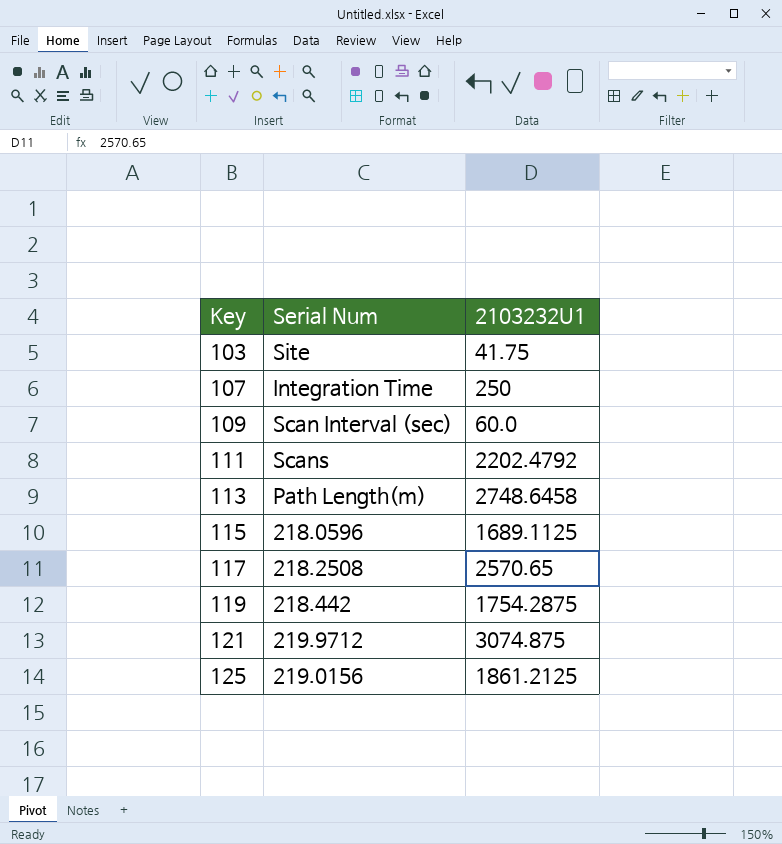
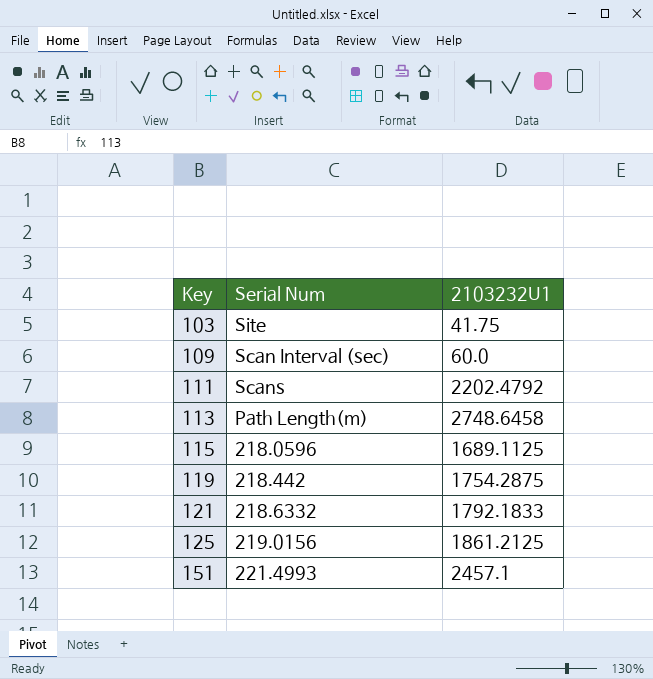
row 107: Integration Time | 250 -> none
row 117: 218.2508 | 2570.65 -> none
121 | Serial Num: 219.9712 -> 218.6332
121 | 2103232U1: 3074.875 -> 1792.1833
row 151: none -> 221.4993 | 2457.1

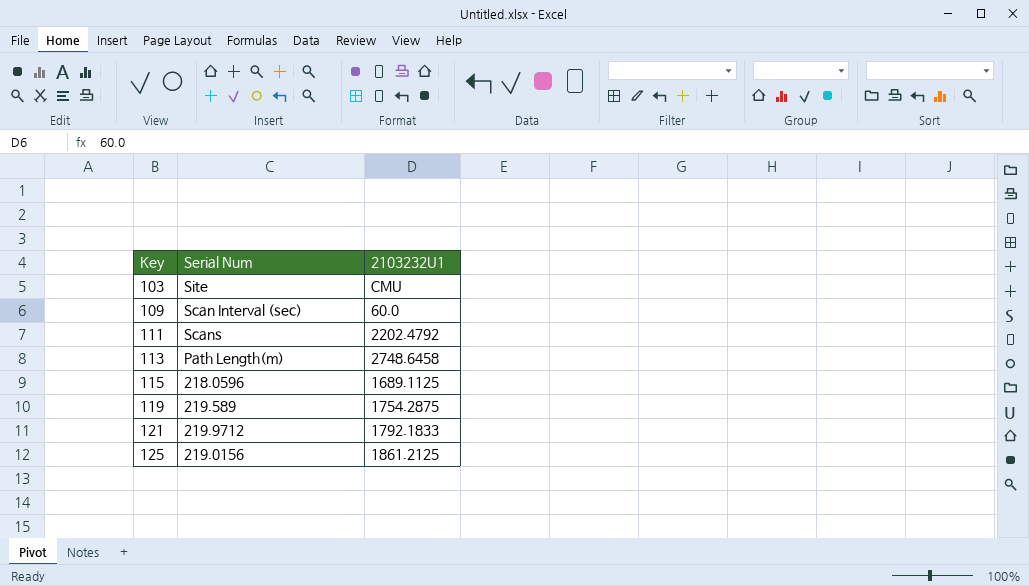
row 151: 221.4993 | 2457.1 -> none
103 | 2103232U1: 41.75 -> CMU
119 | Serial Num: 218.442 -> 219.589
121 | Serial Num: 218.6332 -> 219.9712

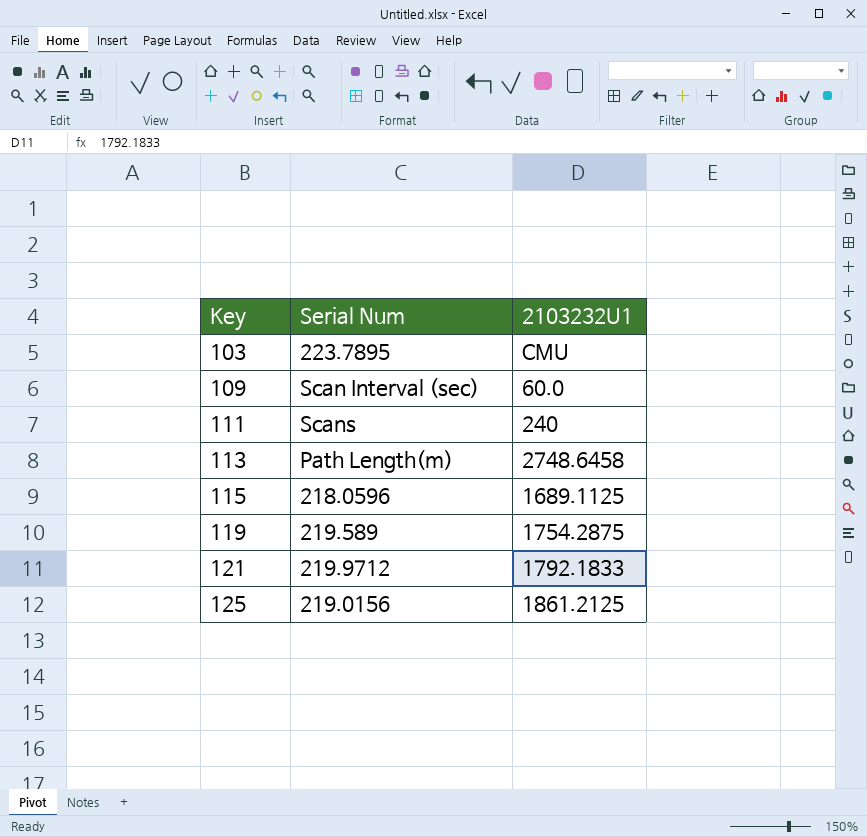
103 | Serial Num: Site -> 223.7895
111 | 2103232U1: 2202.4792 -> 240

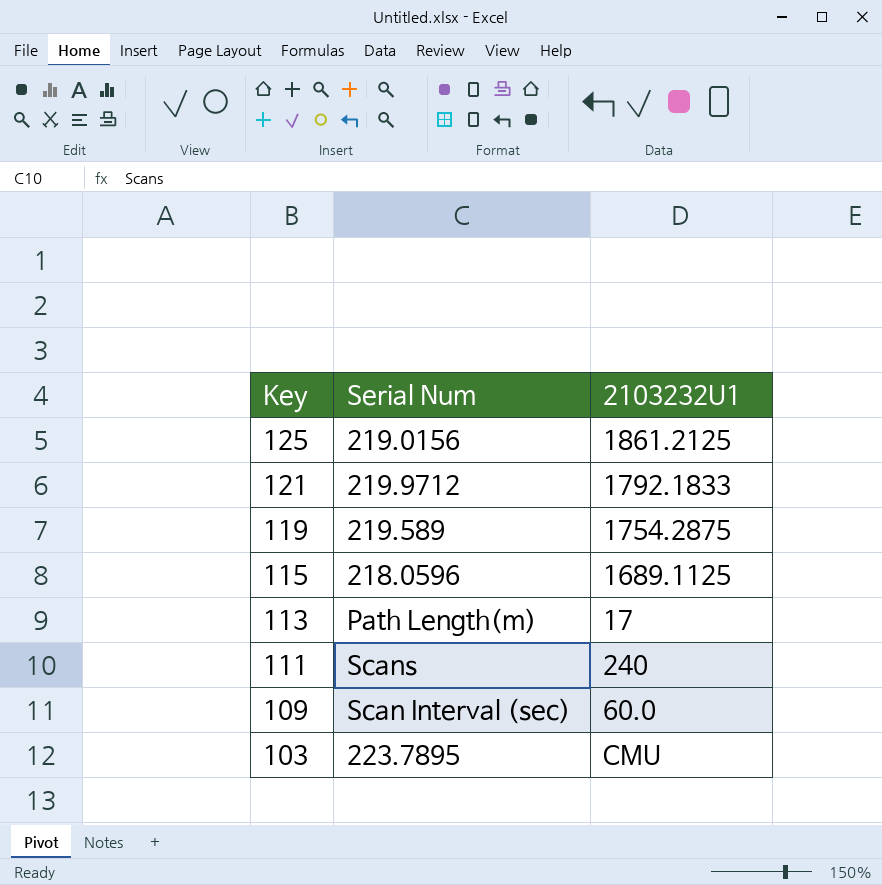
row order: Key ascending -> Key descending
113 | 2103232U1: 2748.6458 -> 17

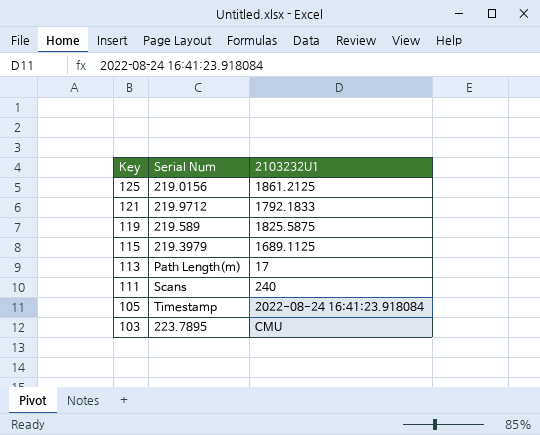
row 109: Scan Interval (sec) | 60.0 -> none
119 | 2103232U1: 1754.2875 -> 1825.5875
115 | Serial Num: 218.0596 -> 219.3979
row 105: none -> Timestamp | 2022-08-24 16:41:23.918084

